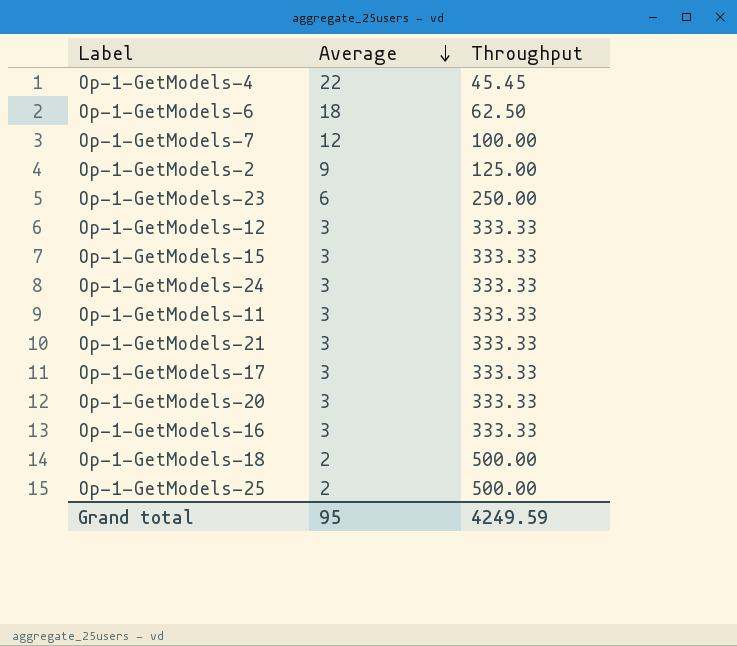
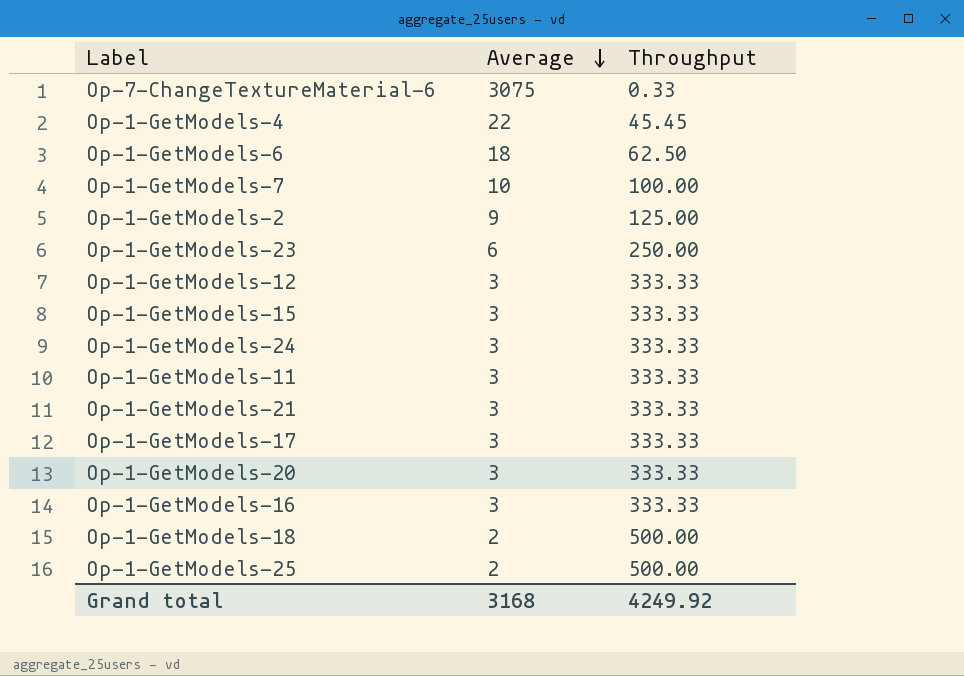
row Op-7-ChangeTextureMaterial-6: none -> 3075 | 0.33
Op-1-GetModels-7 | Average: 12 -> 10
Grand total | Average: 95 -> 3168
Grand total | Throughput: 4249.59 -> 4249.92

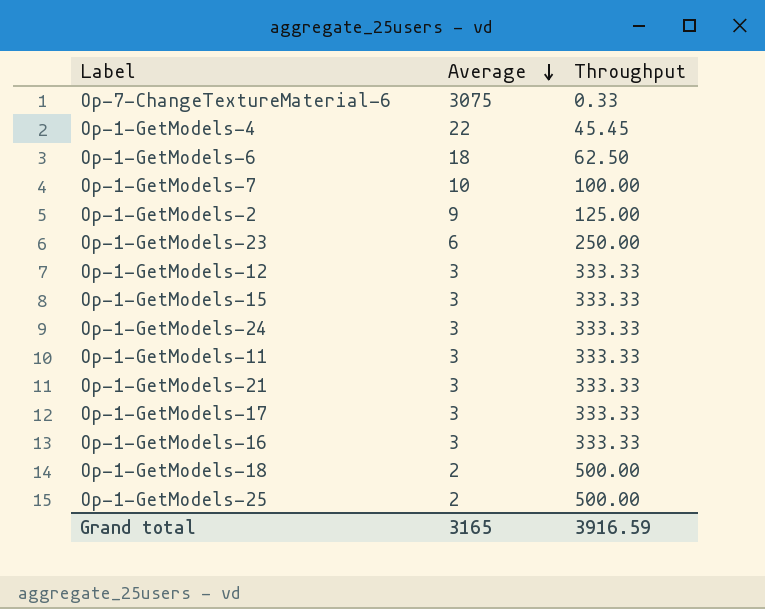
row Op-1-GetModels-20: 3 | 333.33 -> none
Grand total | Average: 3168 -> 3165
Grand total | Throughput: 4249.92 -> 3916.59

